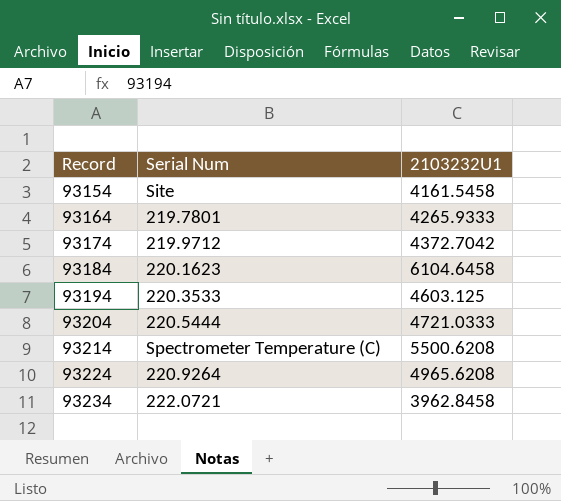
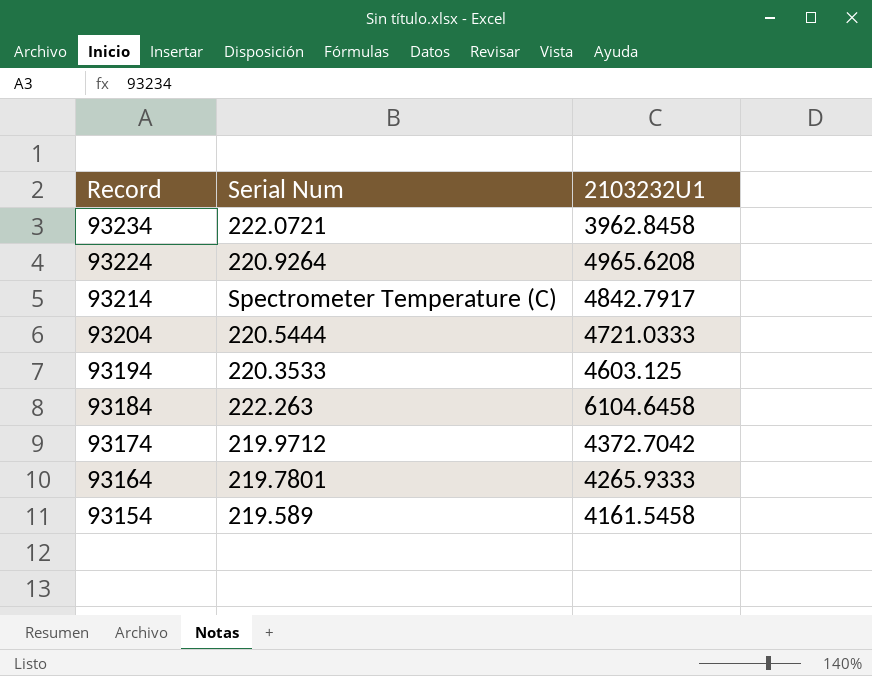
row order: Record ascending -> Record descending
93214 | 2103232U1: 5500.6208 -> 4842.7917
93184 | Serial Num: 220.1623 -> 222.263
93154 | Serial Num: Site -> 219.589

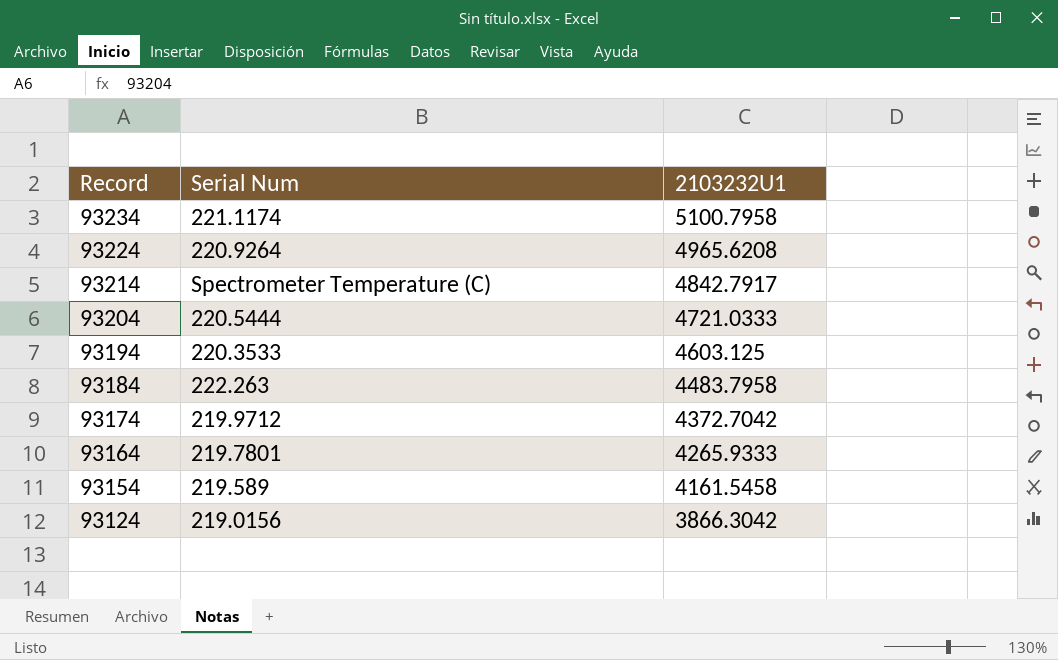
93234 | Serial Num: 222.0721 -> 221.1174
93234 | 2103232U1: 3962.8458 -> 5100.7958
93184 | 2103232U1: 6104.6458 -> 4483.7958
row 93124: none -> 219.0156 | 3866.3042

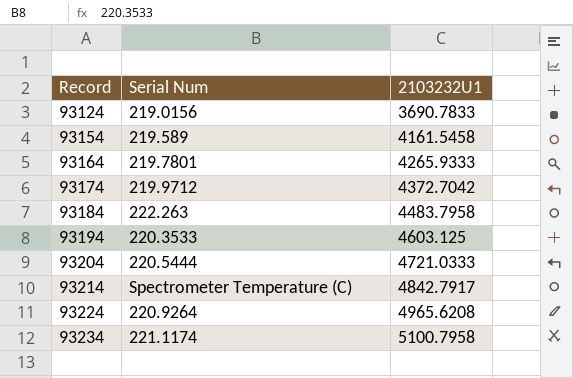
row order: Record descending -> Record ascending
93124 | 2103232U1: 3866.3042 -> 3690.7833

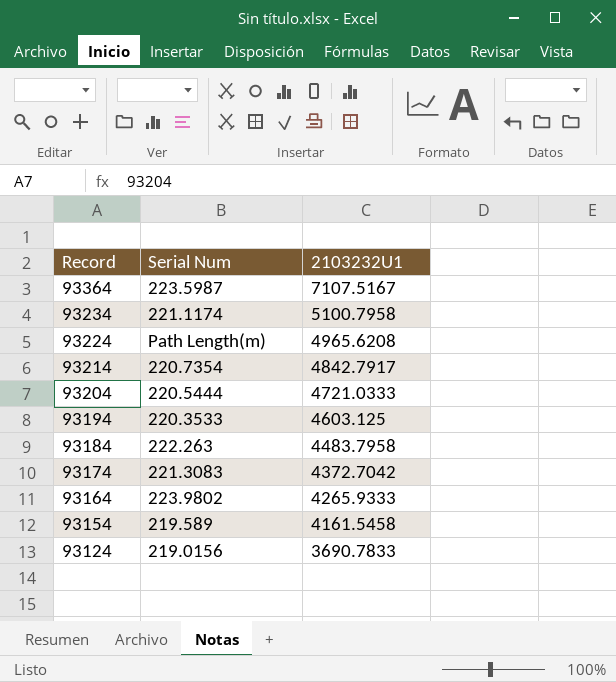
row order: Record ascending -> Record descending
row 93364: none -> 223.5987 | 7107.5167
93224 | Serial Num: 220.9264 -> Path Length(m)
93214 | Serial Num: Spectrometer Temperature (C) -> 220.7354
93174 | Serial Num: 219.9712 -> 221.3083
93164 | Serial Num: 219.7801 -> 223.9802

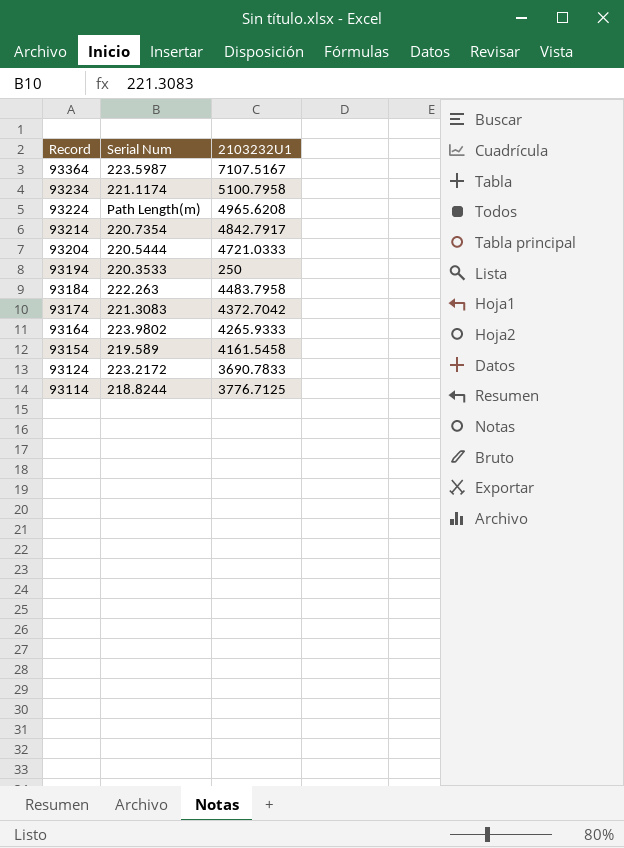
93194 | 2103232U1: 4603.125 -> 250
93124 | Serial Num: 219.0156 -> 223.2172
row 93114: none -> 218.8244 | 3776.7125

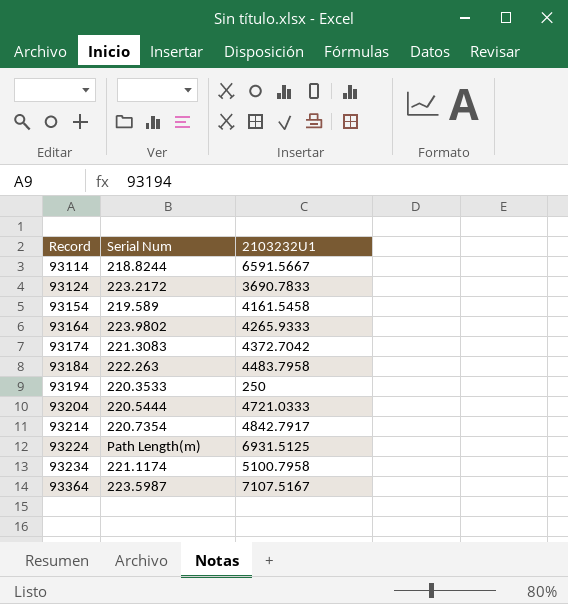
row order: Record descending -> Record ascending
93114 | 2103232U1: 3776.7125 -> 6591.5667
93224 | 2103232U1: 4965.6208 -> 6931.5125

